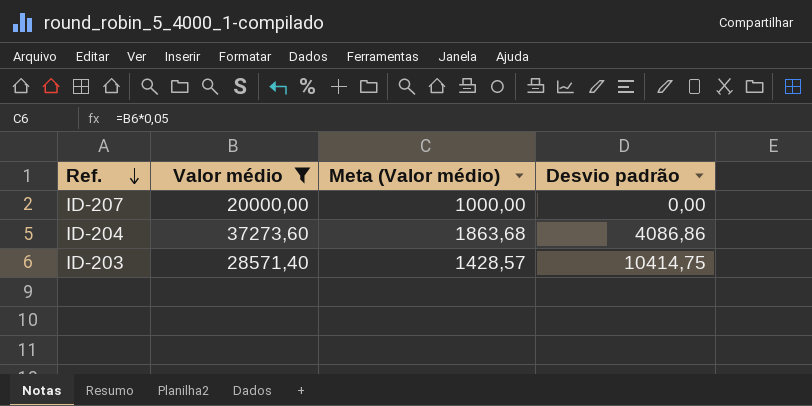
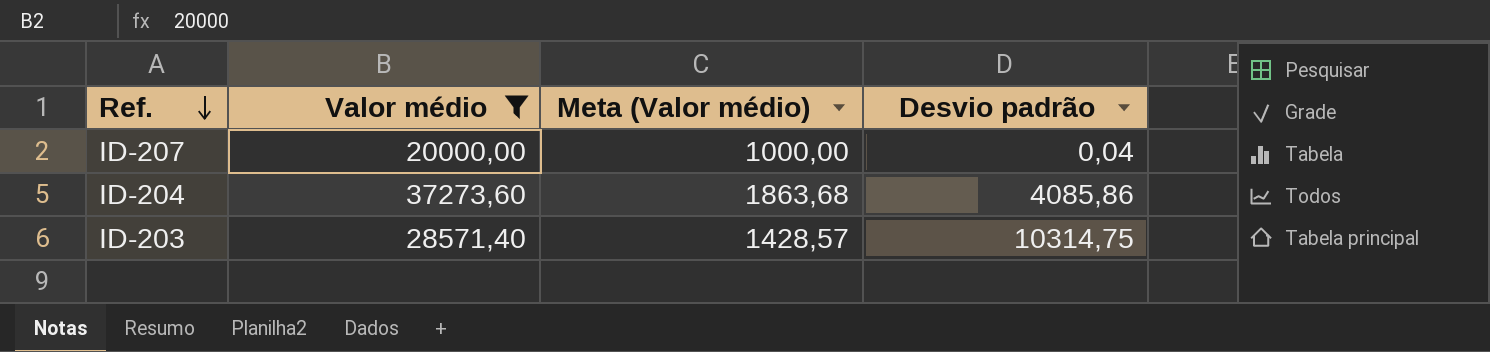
ID-207 | Desvio padrão: 0,00 -> 0,04
ID-204 | Desvio padrão: 4086,86 -> 4085,86
ID-203 | Desvio padrão: 10414,75 -> 10314,75

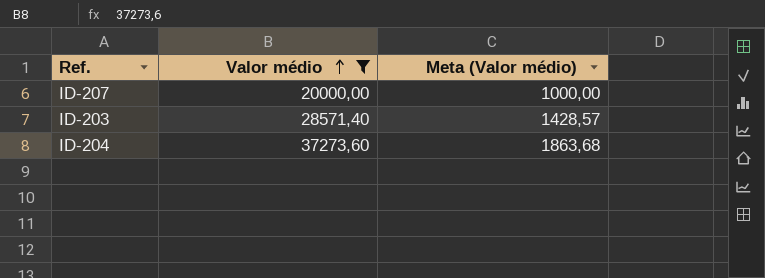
row order: Ref. descending -> Valor médio ascending
column Desvio padrão | position: 4 -> none

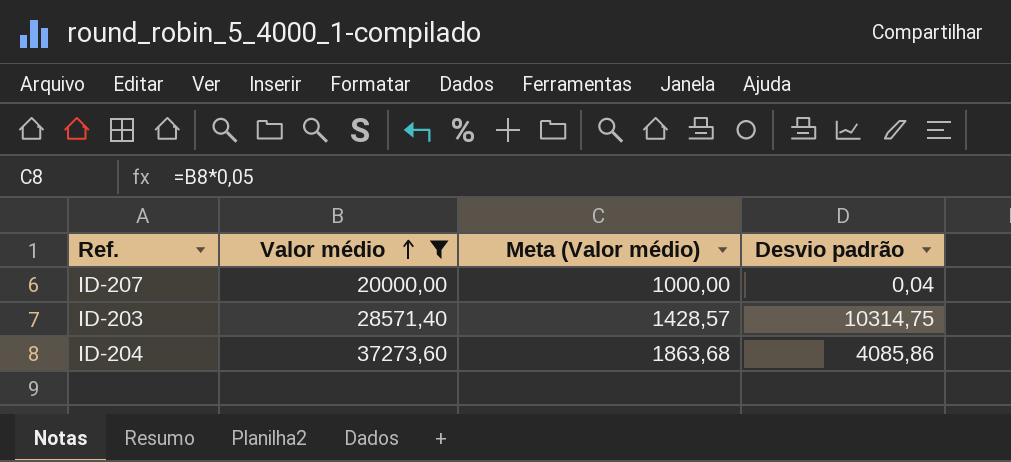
column Desvio padrão | position: none -> 4

